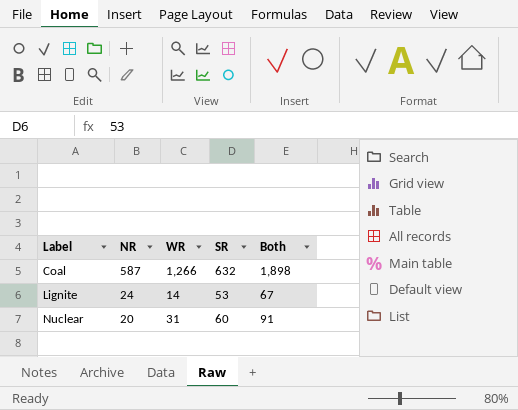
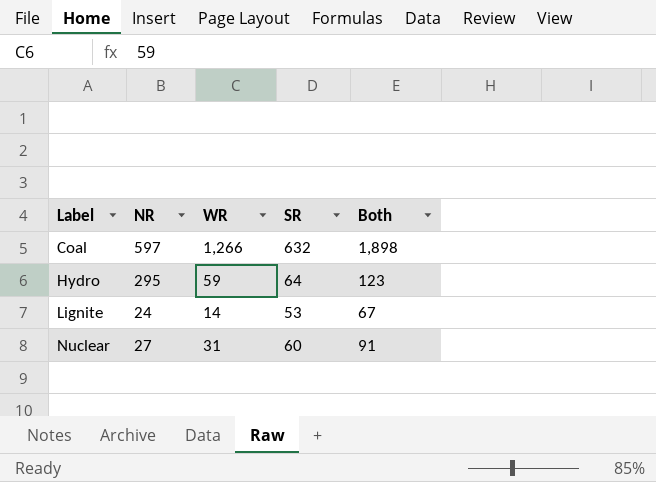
Coal | NR: 587 -> 597
row Hydro: none -> 295 | 59 | 64 | 123
Nuclear | NR: 20 -> 27

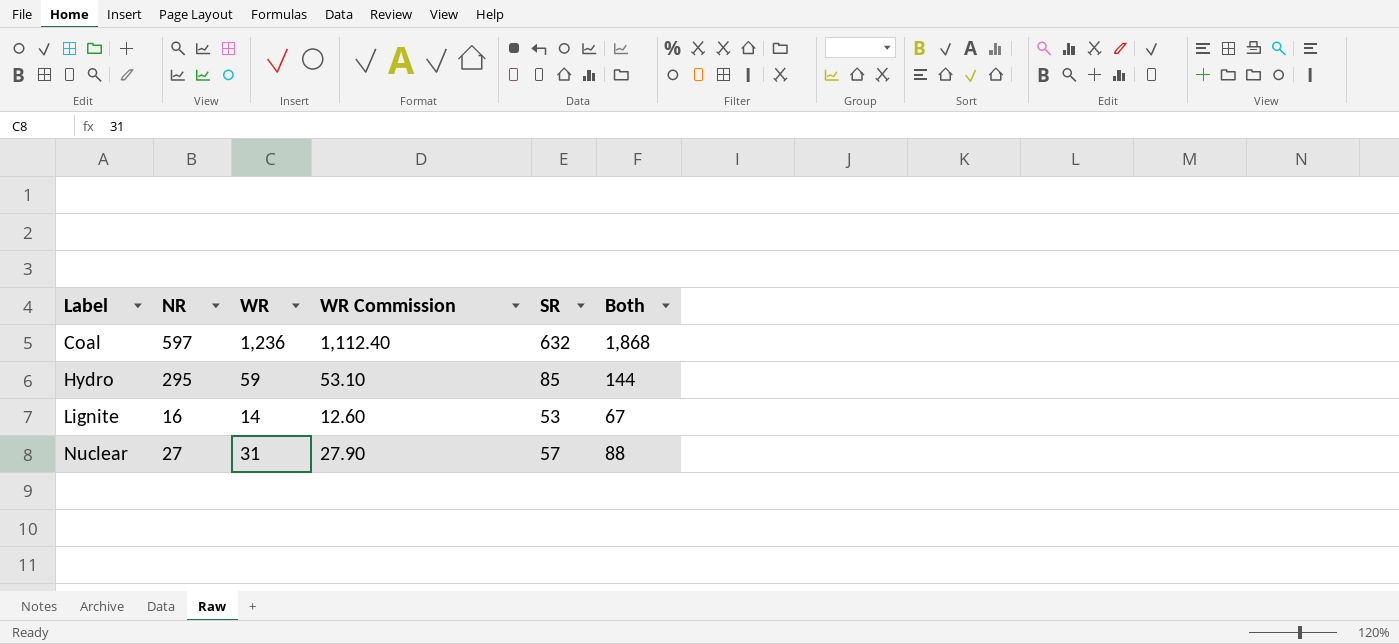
column WR Commission | formula: none -> [WR] * 0.9
Coal | WR: 1,266 -> 1,236
Coal | Both: 1,898 -> 1,868
Hydro | SR: 64 -> 85
Hydro | Both: 123 -> 144
Lignite | NR: 24 -> 16
Nuclear | SR: 60 -> 57
Nuclear | Both: 91 -> 88

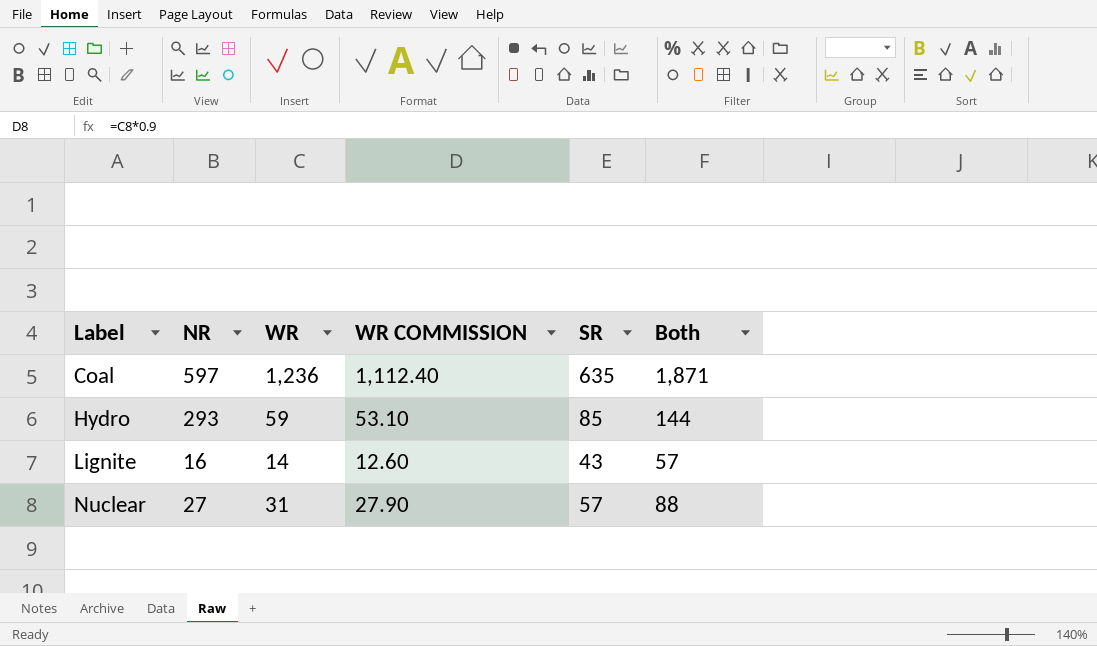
column name: WR Commission -> WR COMMISSION
Coal | SR: 632 -> 635
Coal | Both: 1,868 -> 1,871
Hydro | NR: 295 -> 293
Lignite | SR: 53 -> 43
Lignite | Both: 67 -> 57

